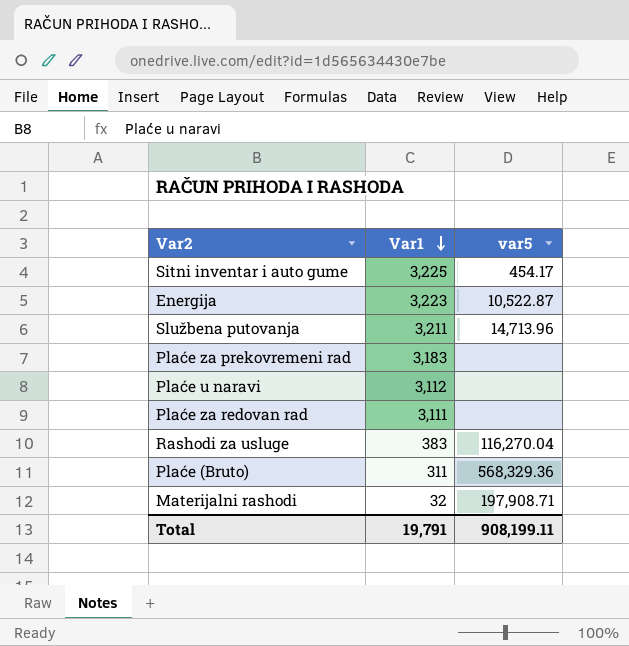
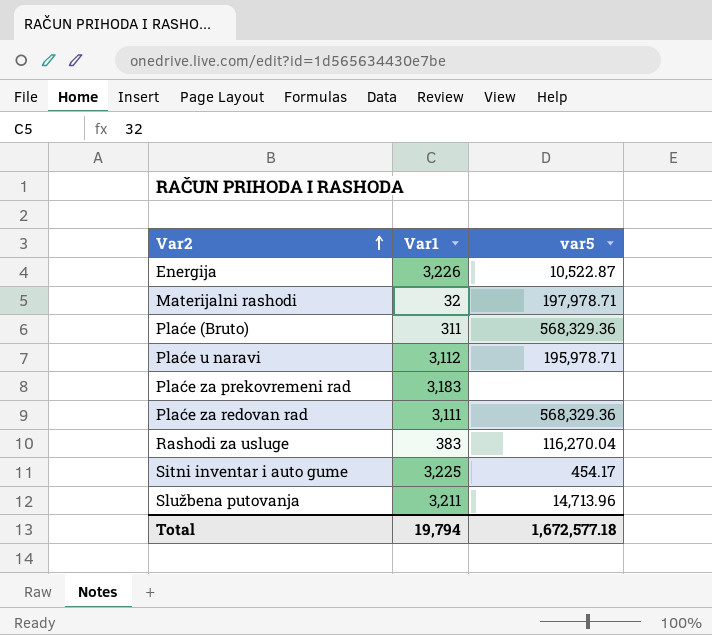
row order: Var1 descending -> Var2 ascending
Energija | Var1: 3,223 -> 3,226
Materijalni rashodi | var5: 197,908.71 -> 197,978.71
Plaće u naravi | var5: none -> 195,978.71
Plaće za redovan rad | var5: none -> 568,329.36
Total | Var1: 19,791 -> 19,794
Total | var5: 908,199.11 -> 1,672,577.18

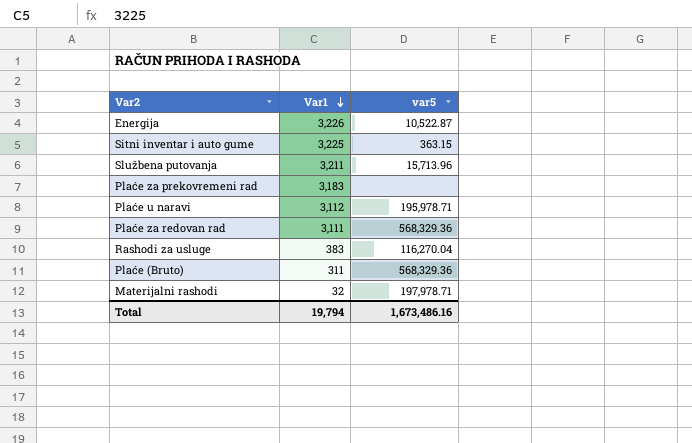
row order: Var2 ascending -> Var1 descending
Sitni inventar i auto gume | var5: 454.17 -> 363.15
Službena putovanja | var5: 14,713.96 -> 15,713.96
Total | var5: 1,672,577.18 -> 1,673,486.16

